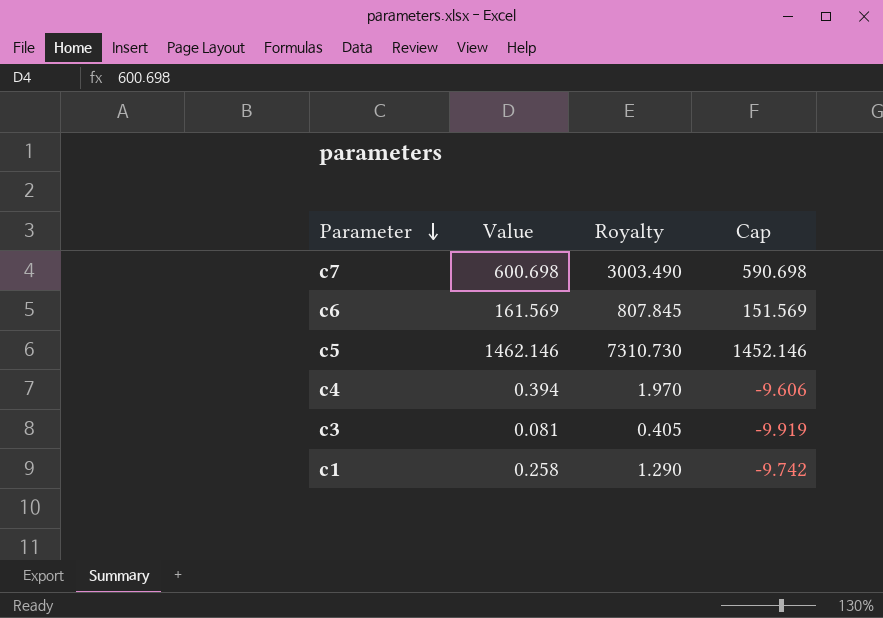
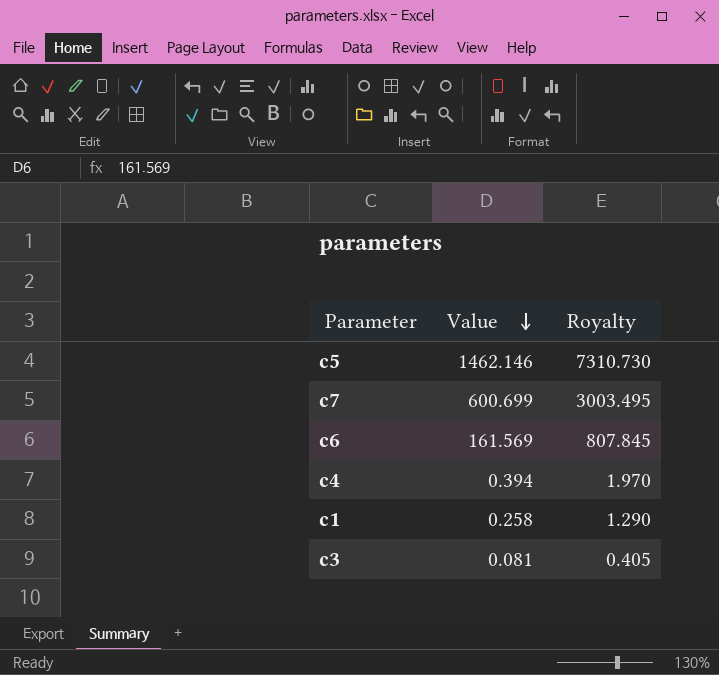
row order: Parameter descending -> Value descending
column Cap | formula: [Value] - 10 -> none
c7 | Value: 600.698 -> 600.699
c7 | Royalty: 3003.490 -> 3003.495

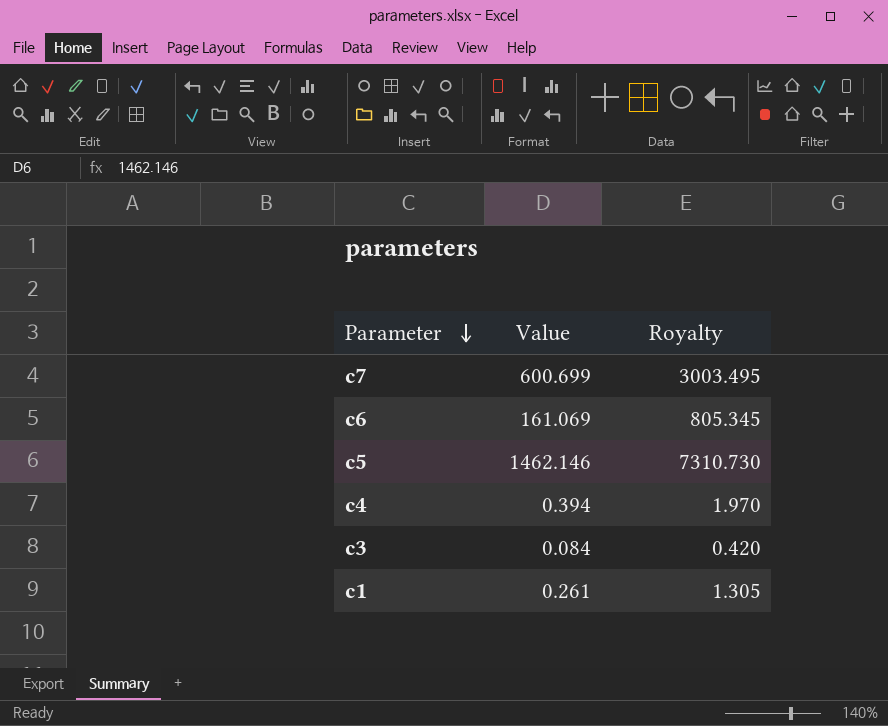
row order: Value descending -> Parameter descending
c6 | Value: 161.569 -> 161.069
c6 | Royalty: 807.845 -> 805.345
c3 | Value: 0.081 -> 0.084
c3 | Royalty: 0.405 -> 0.420
c1 | Value: 0.258 -> 0.261
c1 | Royalty: 1.290 -> 1.305

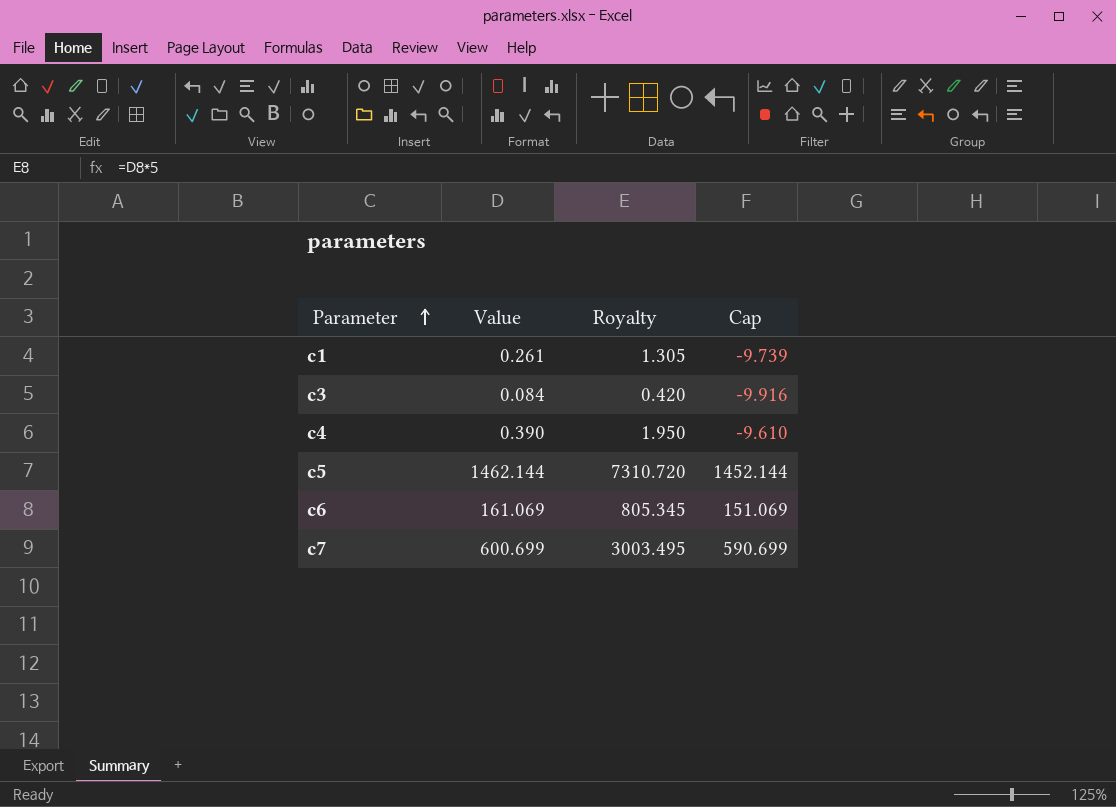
row order: Parameter descending -> Parameter ascending
column Cap | formula: none -> [Value] - 10
c4 | Value: 0.394 -> 0.390
c4 | Royalty: 1.970 -> 1.950
c5 | Value: 1462.146 -> 1462.144
c5 | Royalty: 7310.730 -> 7310.720

